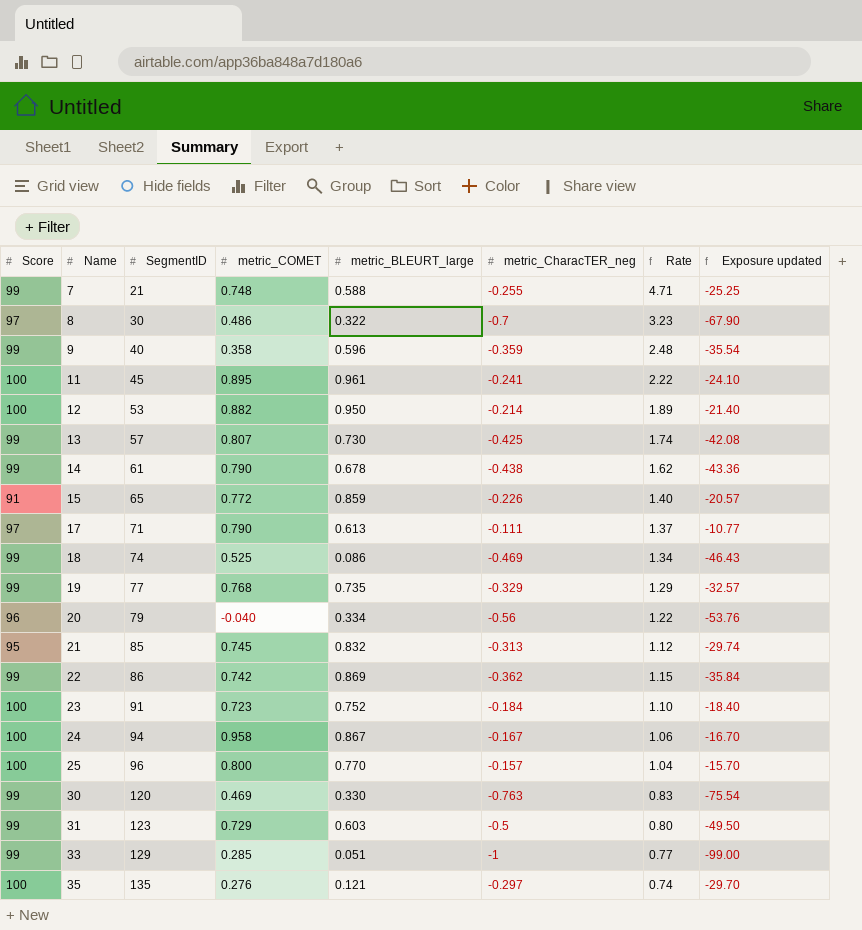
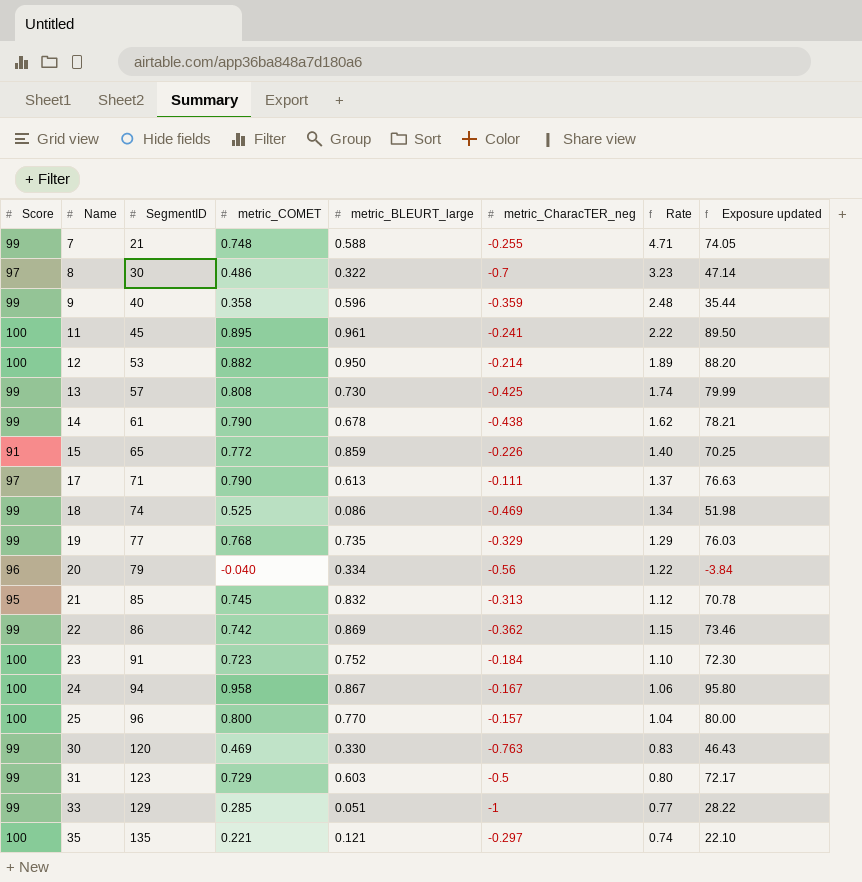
column Exposure updated | formula: [Score] * [metric_CharacTER_neg] -> [Score] * [metric_COMET]
13 | metric_COMET: 0.807 -> 0.808
35 | metric_COMET: 0.276 -> 0.221

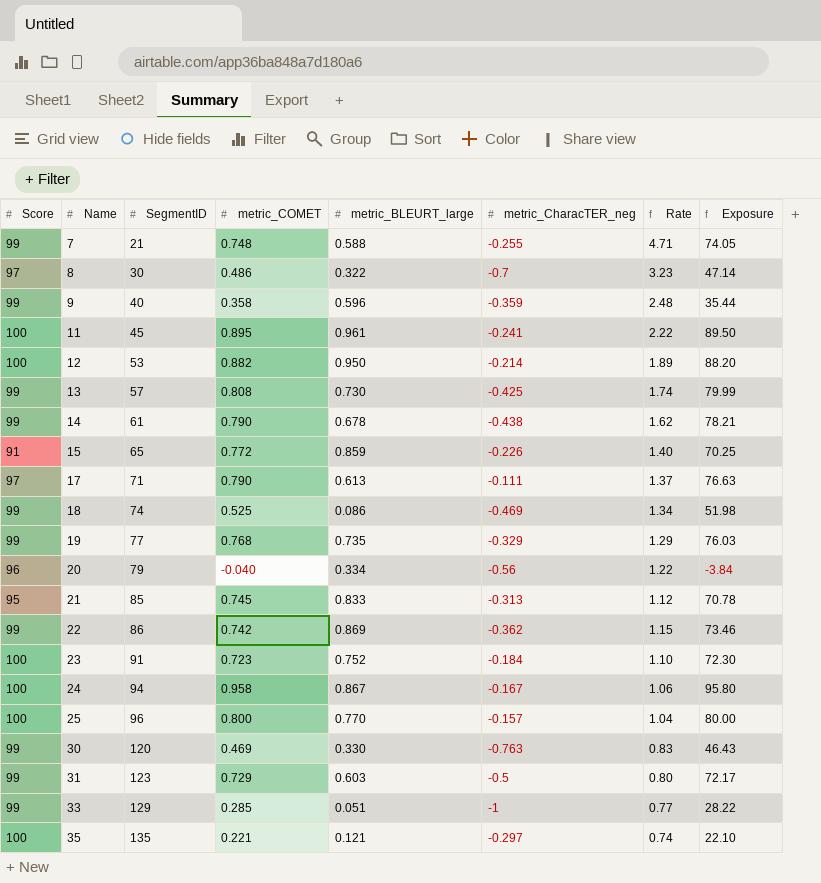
column name: Exposure updated -> Exposure
21 | metric_BLEURT_large: 0.832 -> 0.833

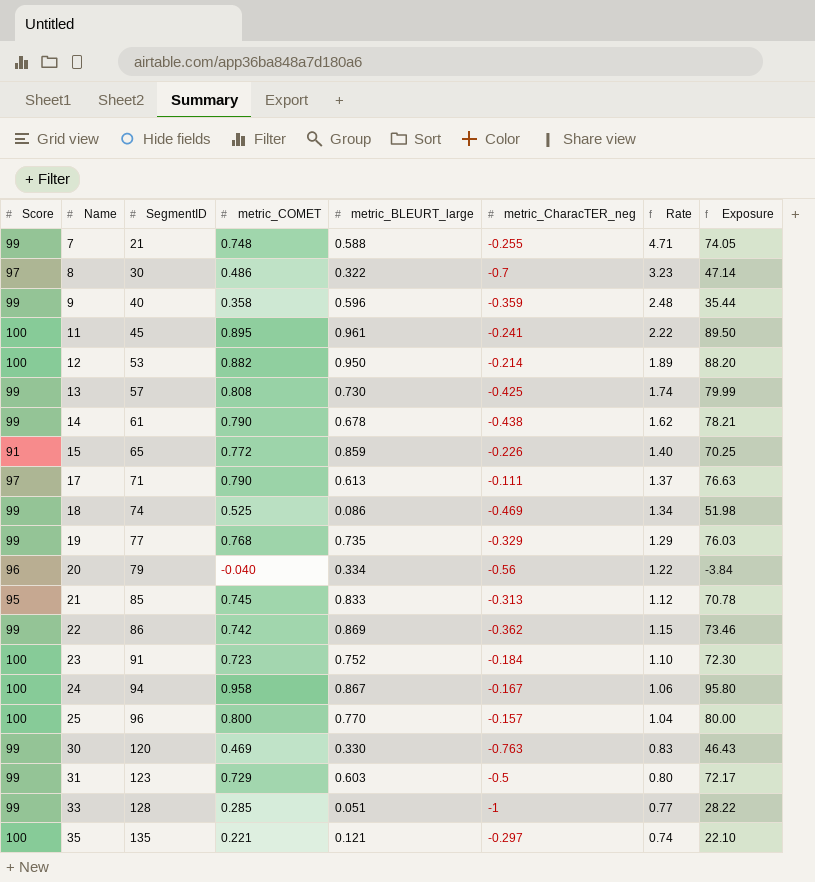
33 | SegmentID: 129 -> 128

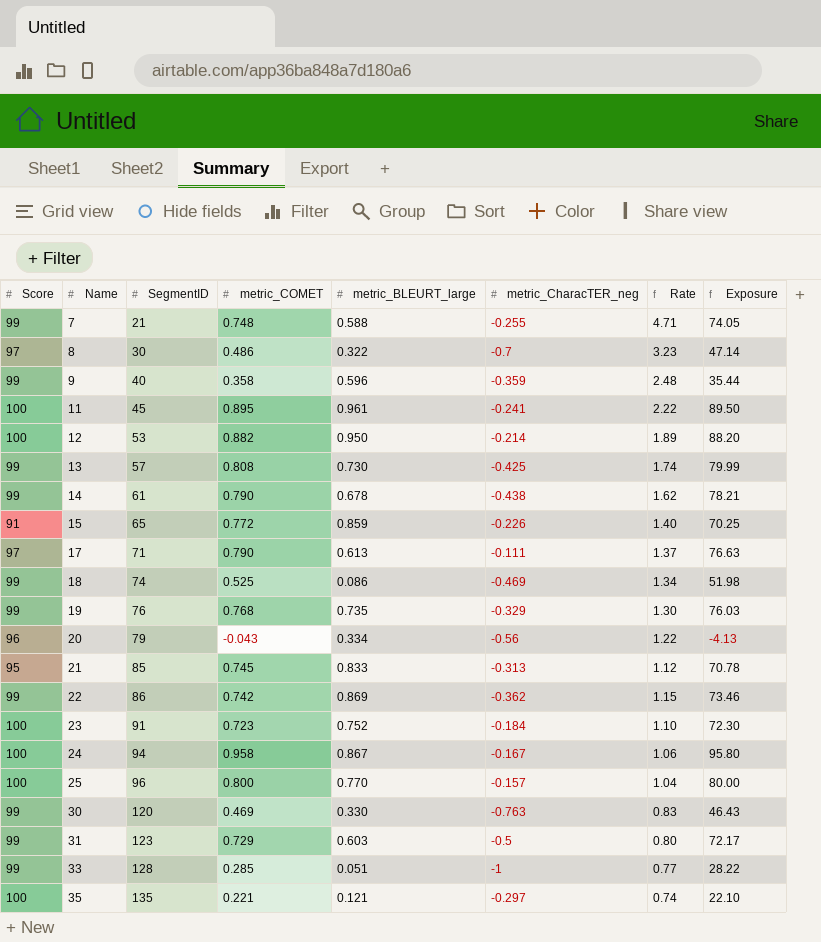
19 | SegmentID: 77 -> 76
19 | Rate: 1.29 -> 1.30
20 | metric_COMET: -0.040 -> -0.043
20 | Exposure: -3.84 -> -4.13

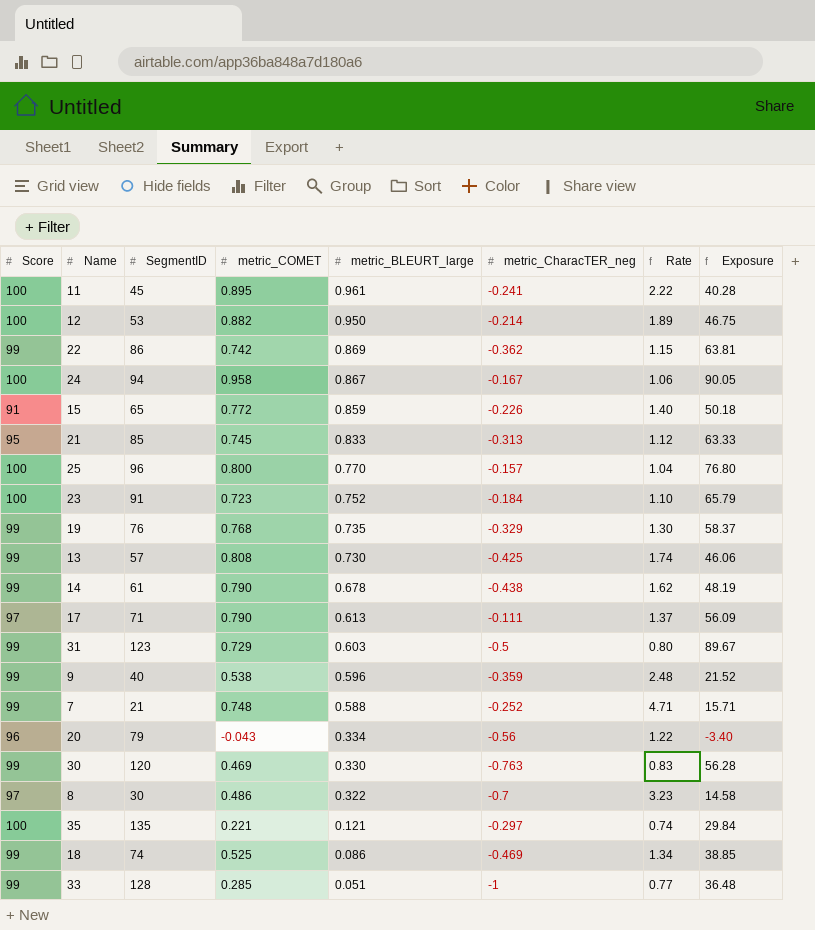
row order: Name ascending -> metric_BLEURT_large descending
column Exposure | formula: [Score] * [metric_COMET] -> [SegmentID] * [metric_COMET]
9 | metric_COMET: 0.358 -> 0.538
7 | metric_CharacTER_neg: -0.255 -> -0.252

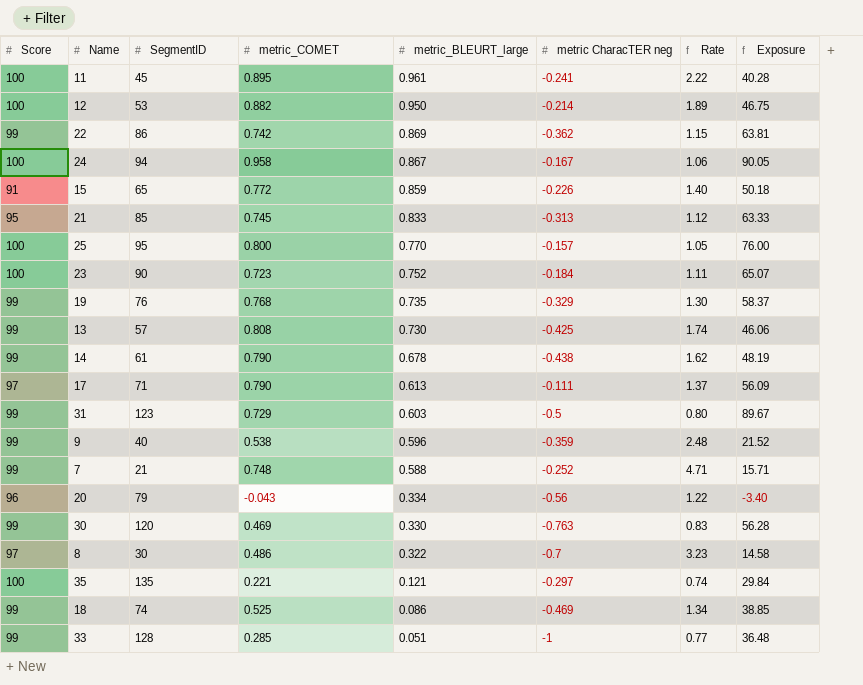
column name: metric_CharacTER_neg -> metric CharacTER neg
25 | SegmentID: 96 -> 95
25 | Rate: 1.04 -> 1.05
25 | Exposure: 76.80 -> 76.00
23 | SegmentID: 91 -> 90
23 | Rate: 1.10 -> 1.11
23 | Exposure: 65.79 -> 65.07

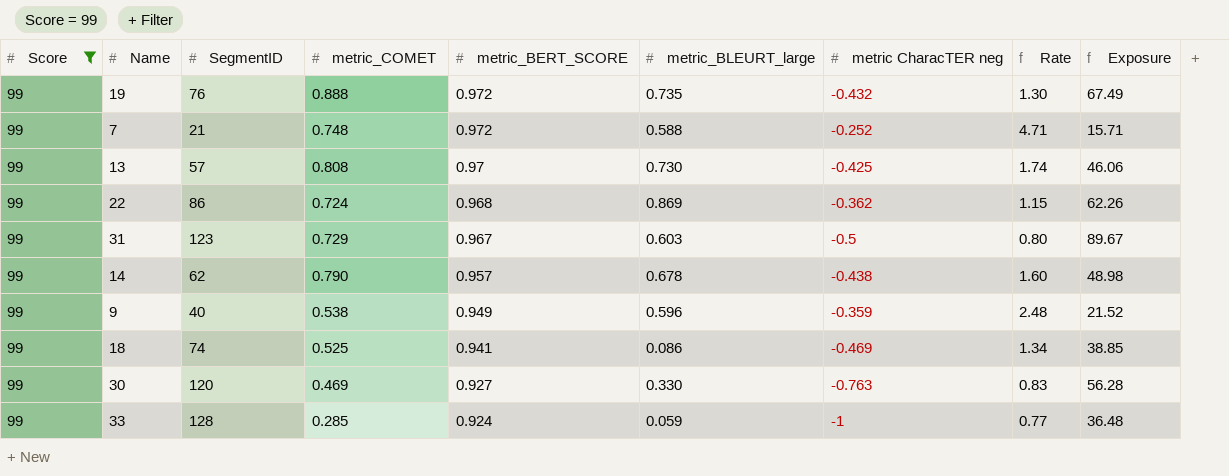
filter: none -> Score = 99
row order: metric_BLEURT_large descending -> metric_BERT_SCORE descending
column metric_BERT_SCORE | position: none -> 5
19 | metric_COMET: 0.768 -> 0.888
19 | metric CharacTER neg: -0.329 -> -0.432
19 | Exposure: 58.37 -> 67.49
22 | metric_COMET: 0.742 -> 0.724
22 | Exposure: 63.81 -> 62.26
14 | SegmentID: 61 -> 62
14 | Rate: 1.62 -> 1.60
14 | Exposure: 48.19 -> 48.98
33 | metric_BLEURT_large: 0.051 -> 0.059

